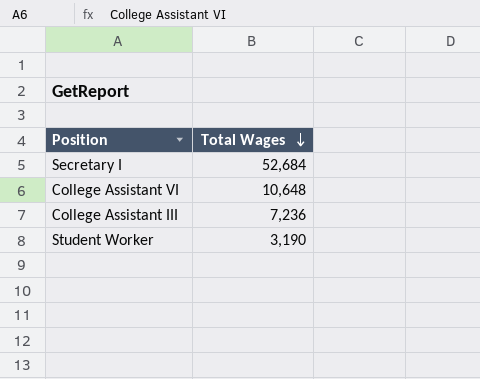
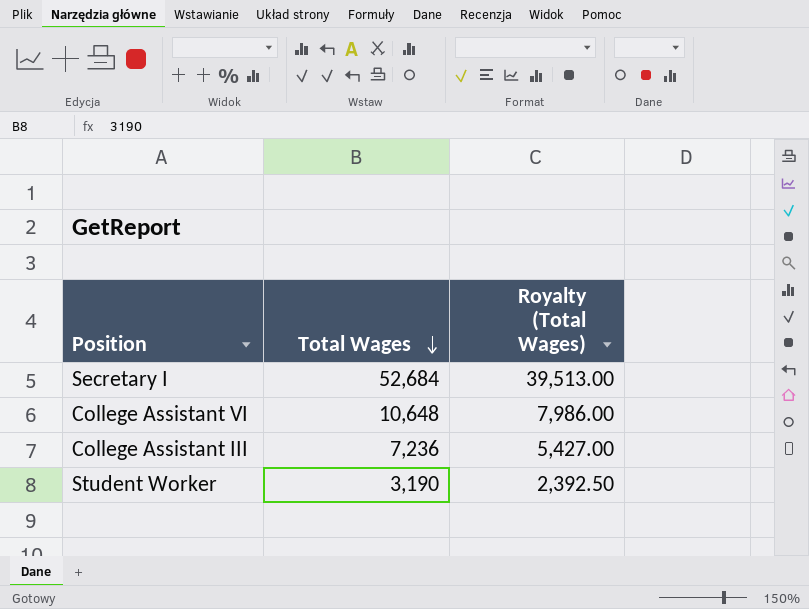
column Royalty (Total Wages) | formula: none -> [Total Wages] * 0.75

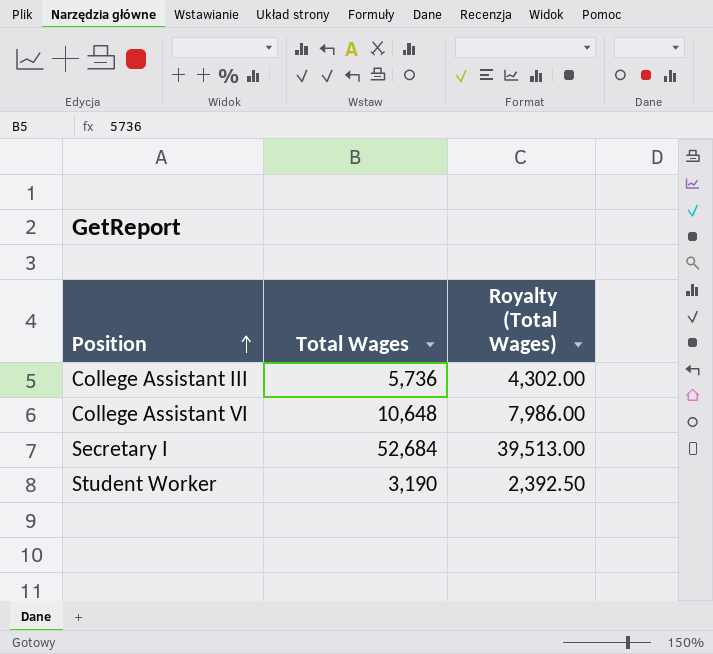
row order: Total Wages descending -> Position ascending
College Assistant III | Total Wages: 7,236 -> 5,736
College Assistant III | Royalty (Total Wages): 5,427.00 -> 4,302.00

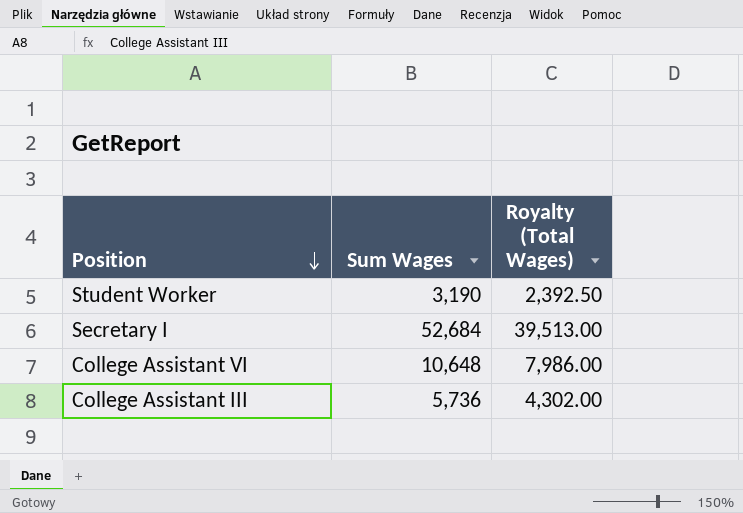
row order: Position ascending -> Position descending
column name: Total Wages -> Sum Wages

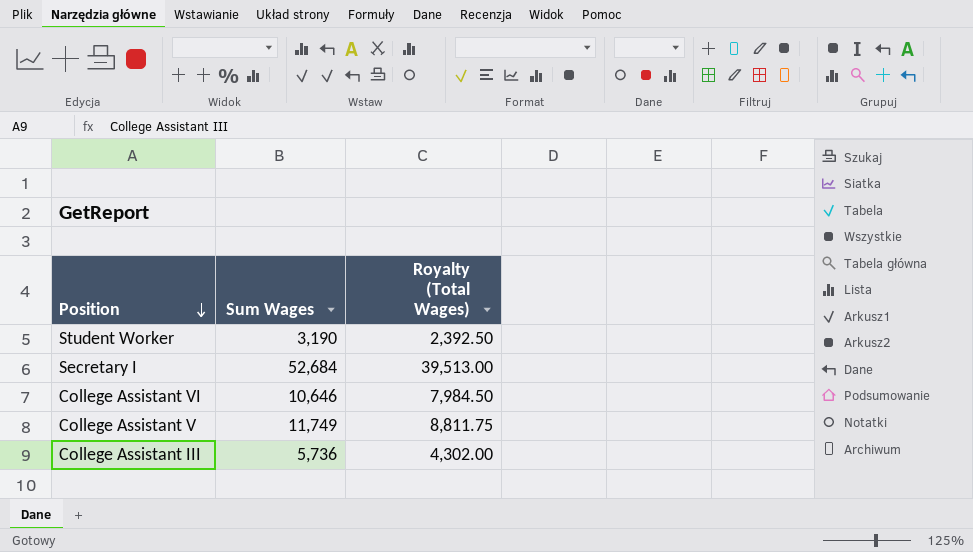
College Assistant VI | Sum Wages: 10,648 -> 10,646
College Assistant VI | Royalty (Total Wages): 7,986.00 -> 7,984.50
row College Assistant V: none -> 11,749 | 8,811.75

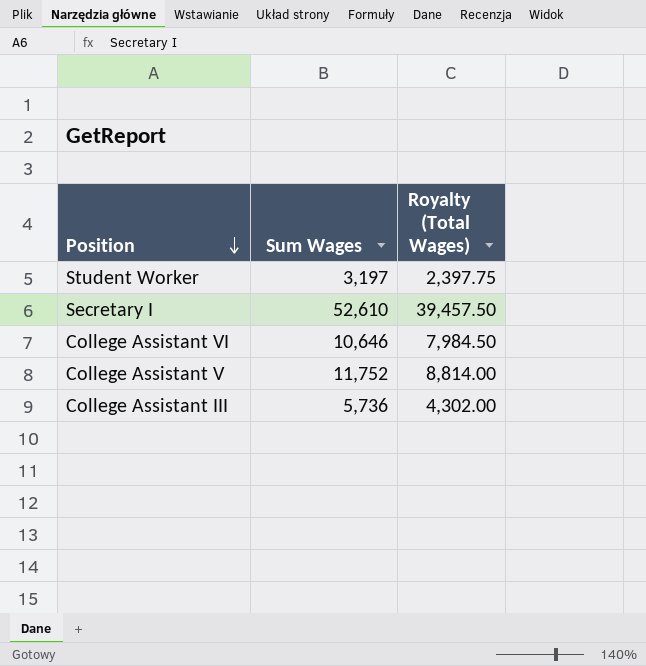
Student Worker | Sum Wages: 3,190 -> 3,197
Student Worker | Royalty (Total Wages): 2,392.50 -> 2,397.75
Secretary I | Sum Wages: 52,684 -> 52,610
Secretary I | Royalty (Total Wages): 39,513.00 -> 39,457.50
College Assistant V | Sum Wages: 11,749 -> 11,752
College Assistant V | Royalty (Total Wages): 8,811.75 -> 8,814.00

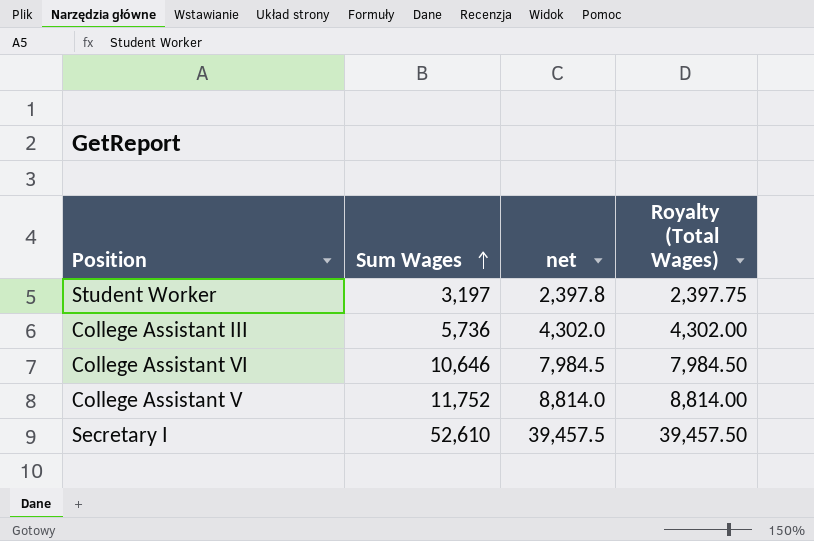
row order: Position descending -> Sum Wages ascending
column net | formula: none -> [Sum Wages] * 0.75

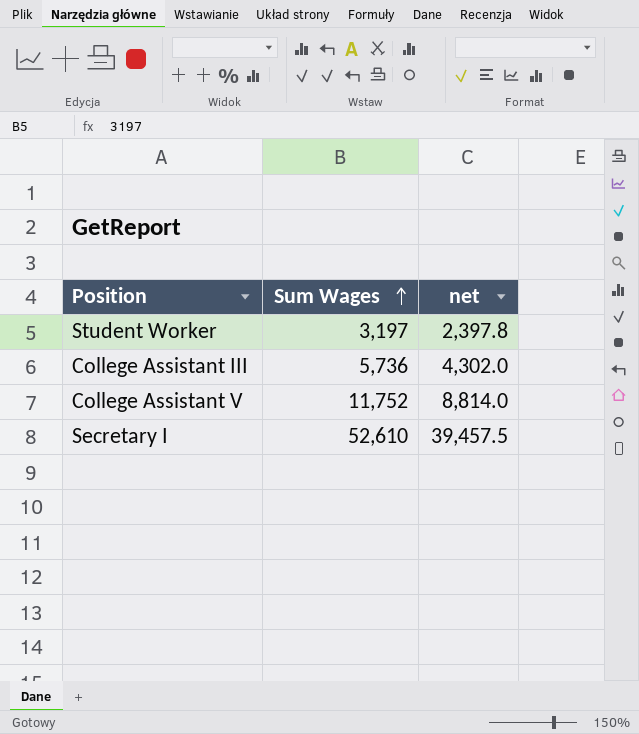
column Royalty (Total Wages) | formula: [Sum Wages] * 0.75 -> none
row College Assistant VI: 10,646 | 7,984.5 | 7,984.50 -> none

